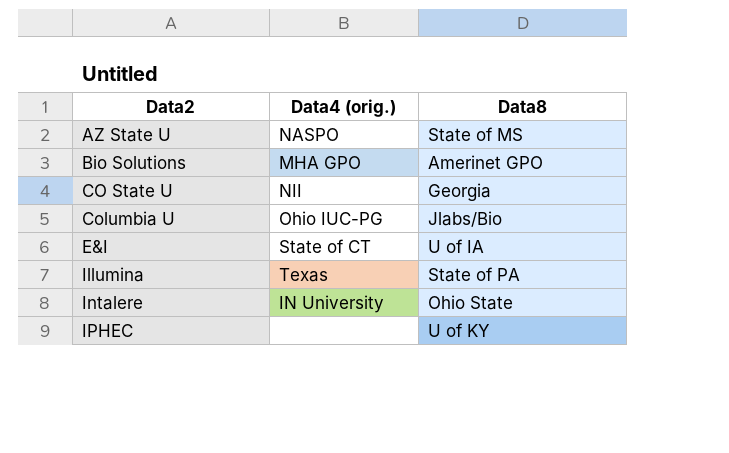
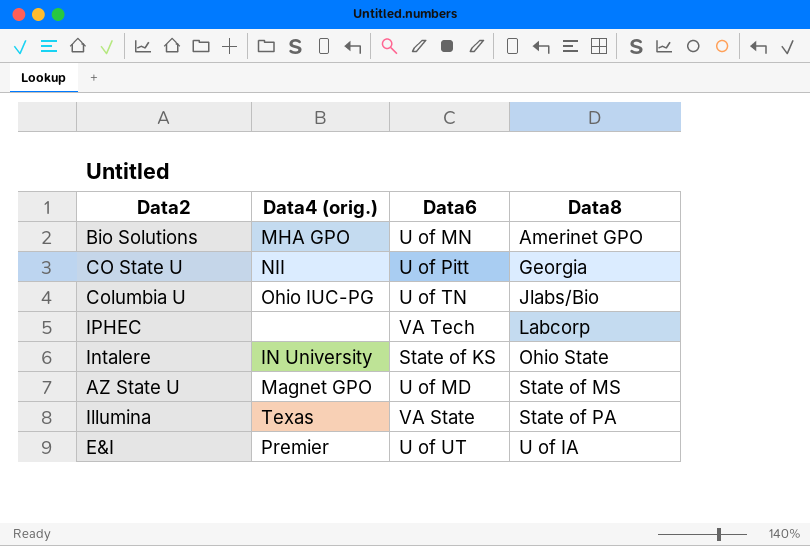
row order: Data2 ascending -> Data8 ascending
column Data6 | position: none -> 3
IPHEC | Data8: U of KY -> Labcorp
AZ State U | Data4 (orig.): NASPO -> Magnet GPO
E&I | Data4 (orig.): State of CT -> Premier

